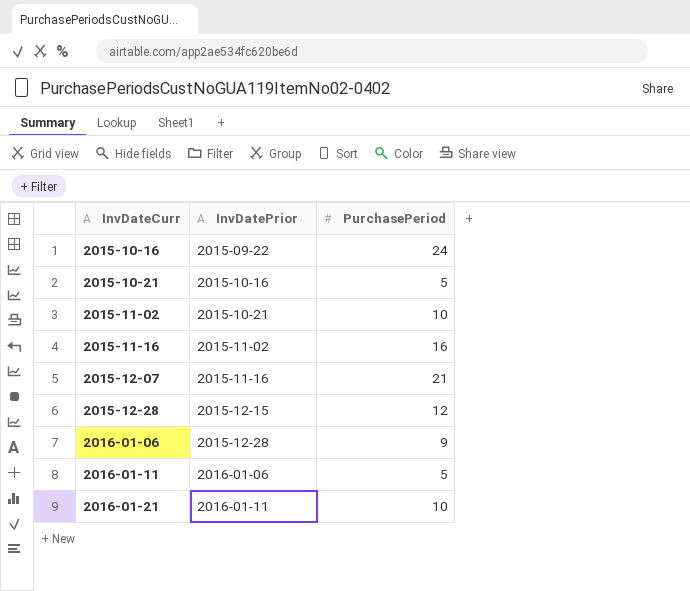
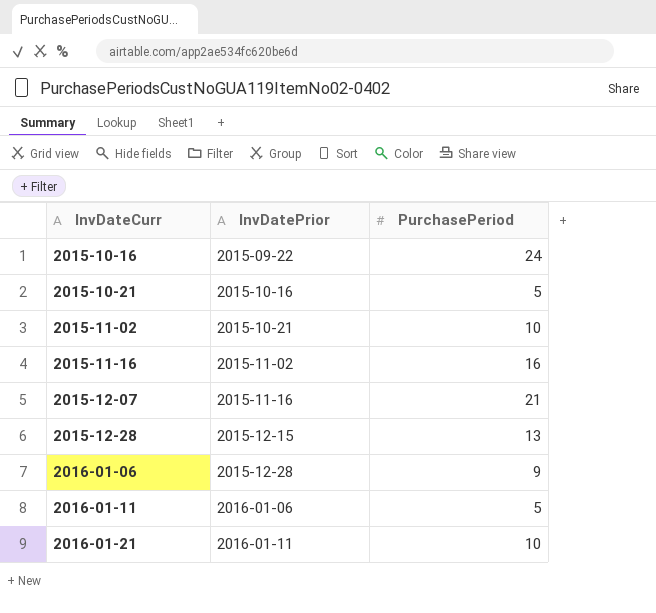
2015-12-28 | PurchasePeriod: 12 -> 13

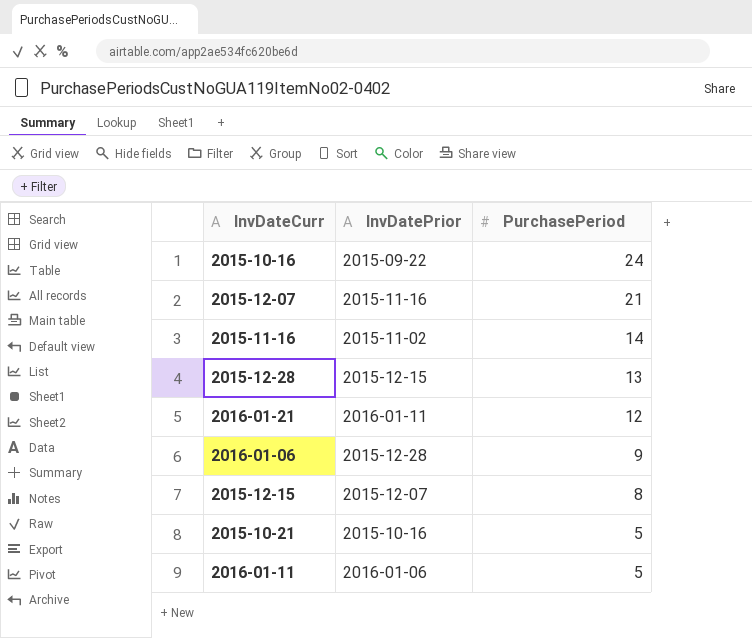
row order: InvDateCurr ascending -> PurchasePeriod descending
row 2015-11-02: 2015-10-21 | 10 -> none
2015-11-16 | PurchasePeriod: 16 -> 14
2016-01-21 | PurchasePeriod: 10 -> 12
row 2015-12-15: none -> 2015-12-07 | 8

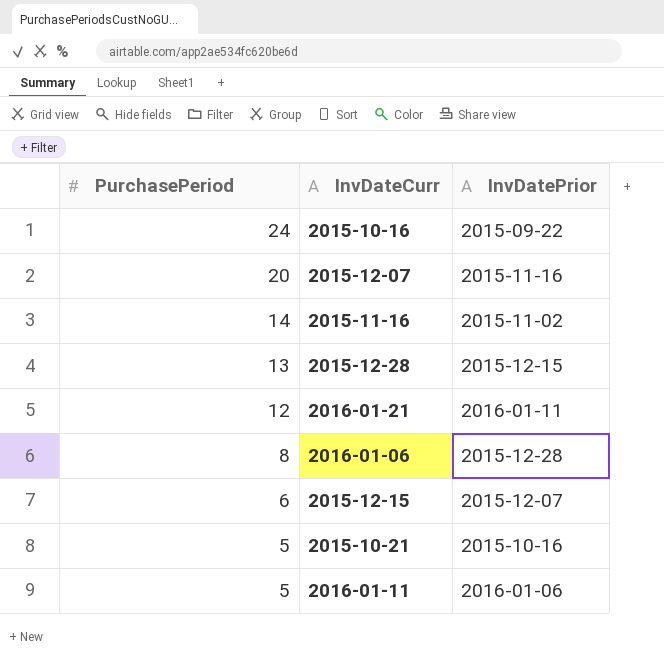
column PurchasePeriod | position: 3 -> 1
2015-12-07 | PurchasePeriod: 21 -> 20
2016-01-06 | PurchasePeriod: 9 -> 8
2015-12-15 | PurchasePeriod: 8 -> 6

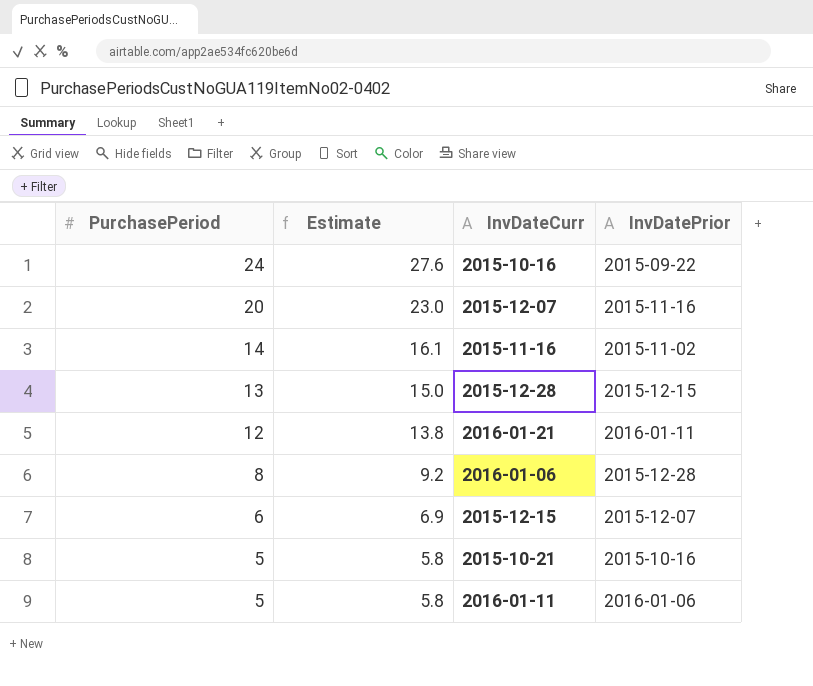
column Estimate | formula: none -> [PurchasePeriod] * 1.15

